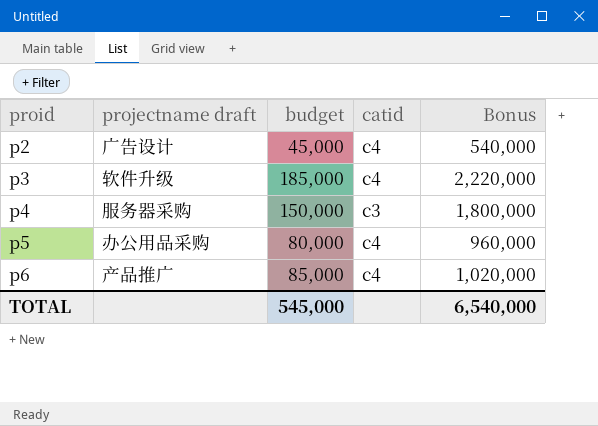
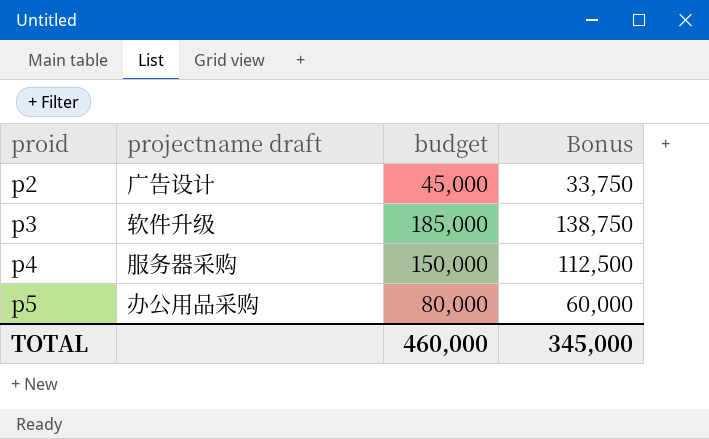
column catid | position: 4 -> none
column Bonus | formula: [budget] * 12 -> [budget] * 0.75
row p6: 产品推广 | 85,000 | c4 | 1,020,000 -> none
TOTAL | budget: 545,000 -> 460,000
TOTAL | Bonus: 6,540,000 -> 345,000

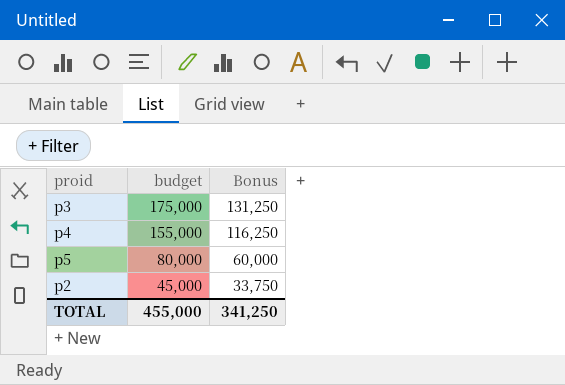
row order: proid ascending -> budget descending
column projectname draft | position: 2 -> none
p3 | budget: 185,000 -> 175,000
p3 | Bonus: 138,750 -> 131,250
p4 | budget: 150,000 -> 155,000
p4 | Bonus: 112,500 -> 116,250
TOTAL | budget: 460,000 -> 455,000
TOTAL | Bonus: 345,000 -> 341,250

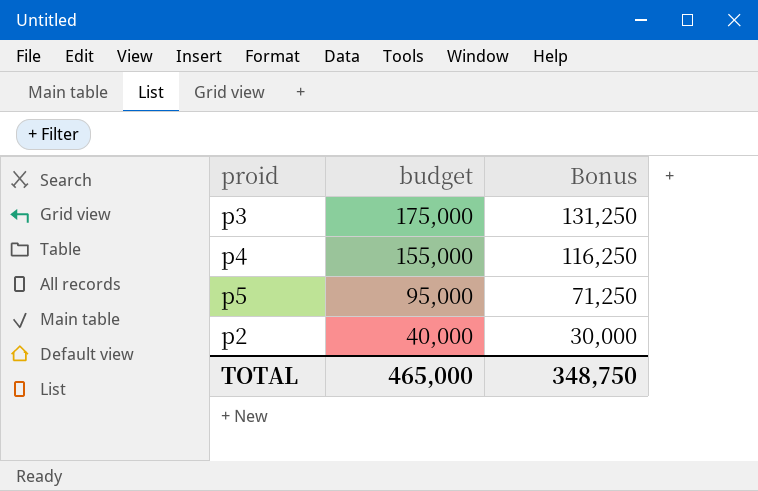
p5 | budget: 80,000 -> 95,000
p5 | Bonus: 60,000 -> 71,250
p2 | budget: 45,000 -> 40,000
p2 | Bonus: 33,750 -> 30,000
TOTAL | budget: 455,000 -> 465,000
TOTAL | Bonus: 341,250 -> 348,750

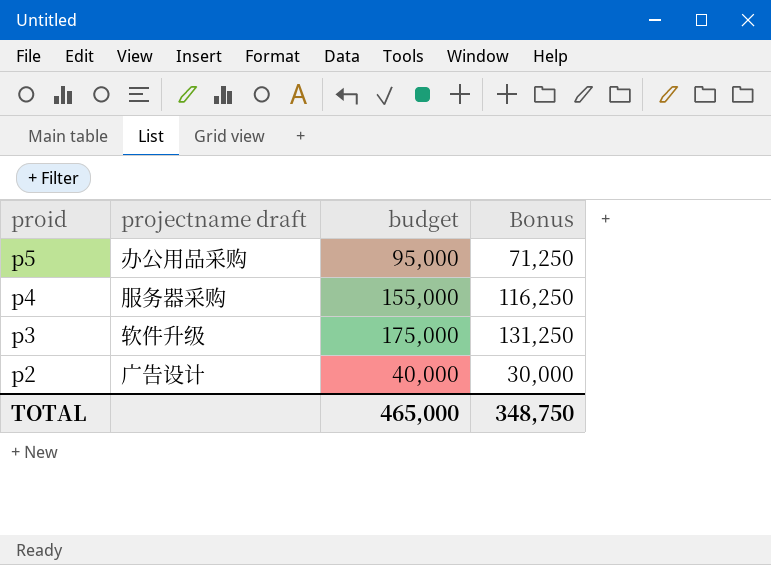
row order: budget descending -> proid descending
column projectname draft | position: none -> 2

